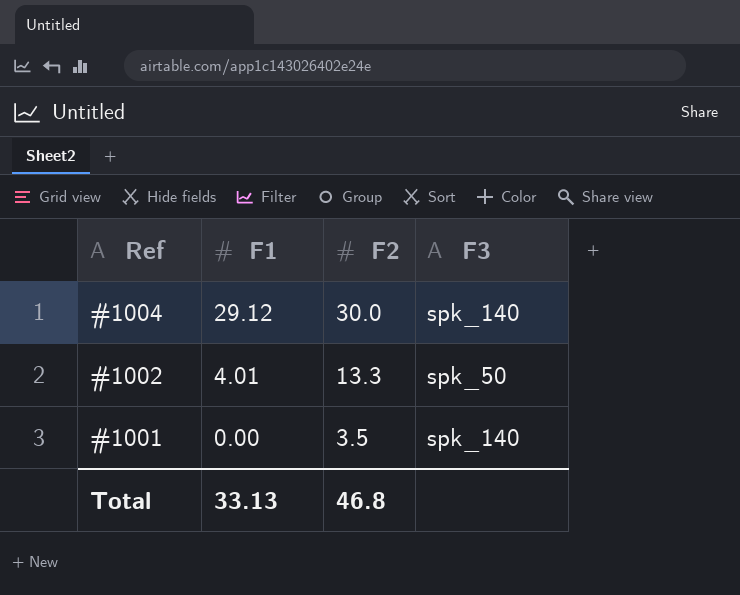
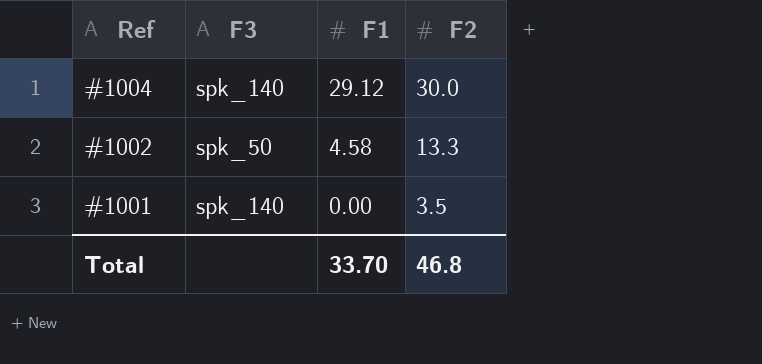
column F3 | position: 4 -> 2
#1002 | F1: 4.01 -> 4.58
Total | F1: 33.13 -> 33.70

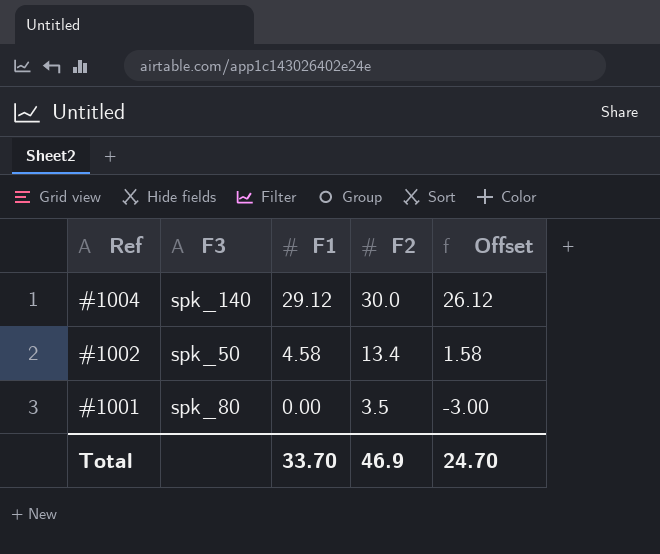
column Offset | formula: none -> [F1] - 3
#1002 | F2: 13.3 -> 13.4
#1001 | F3: spk_140 -> spk_80
Total | F2: 46.8 -> 46.9

